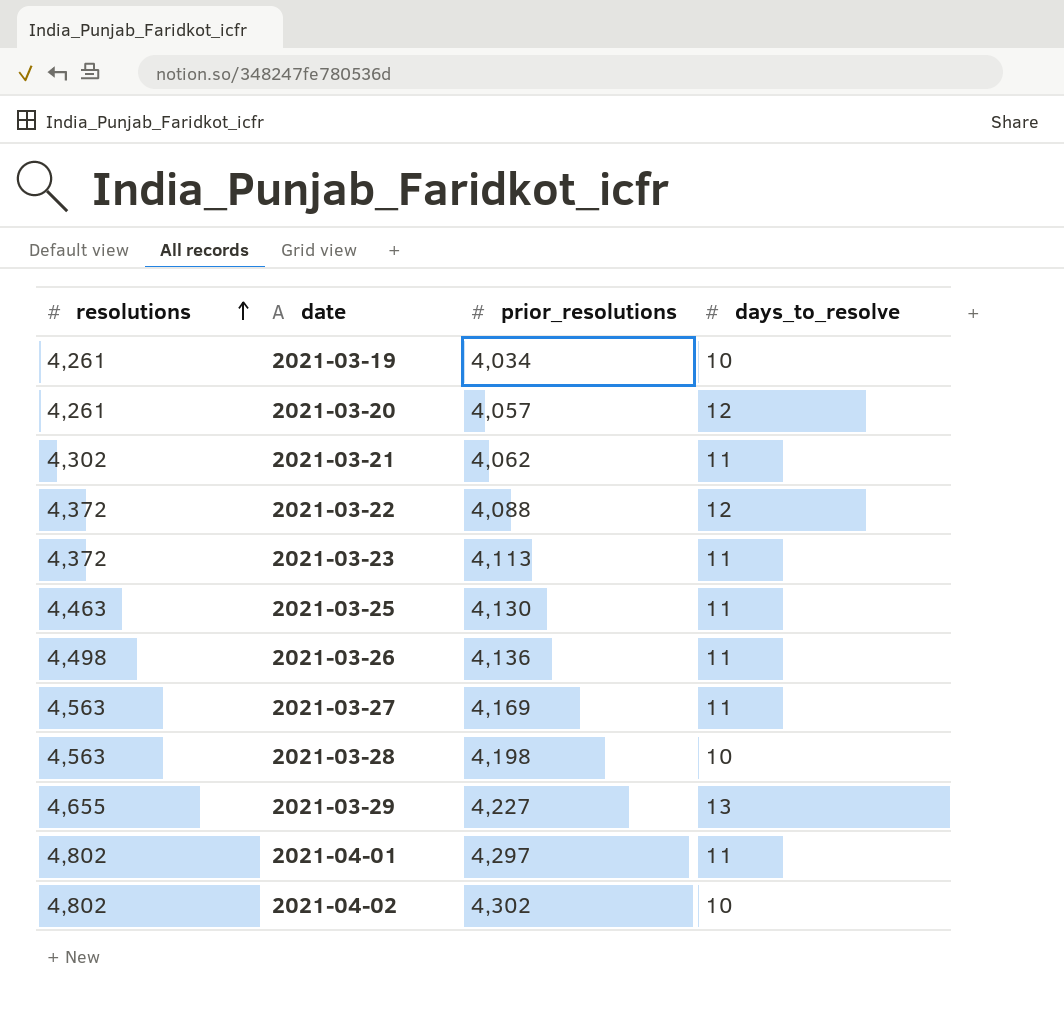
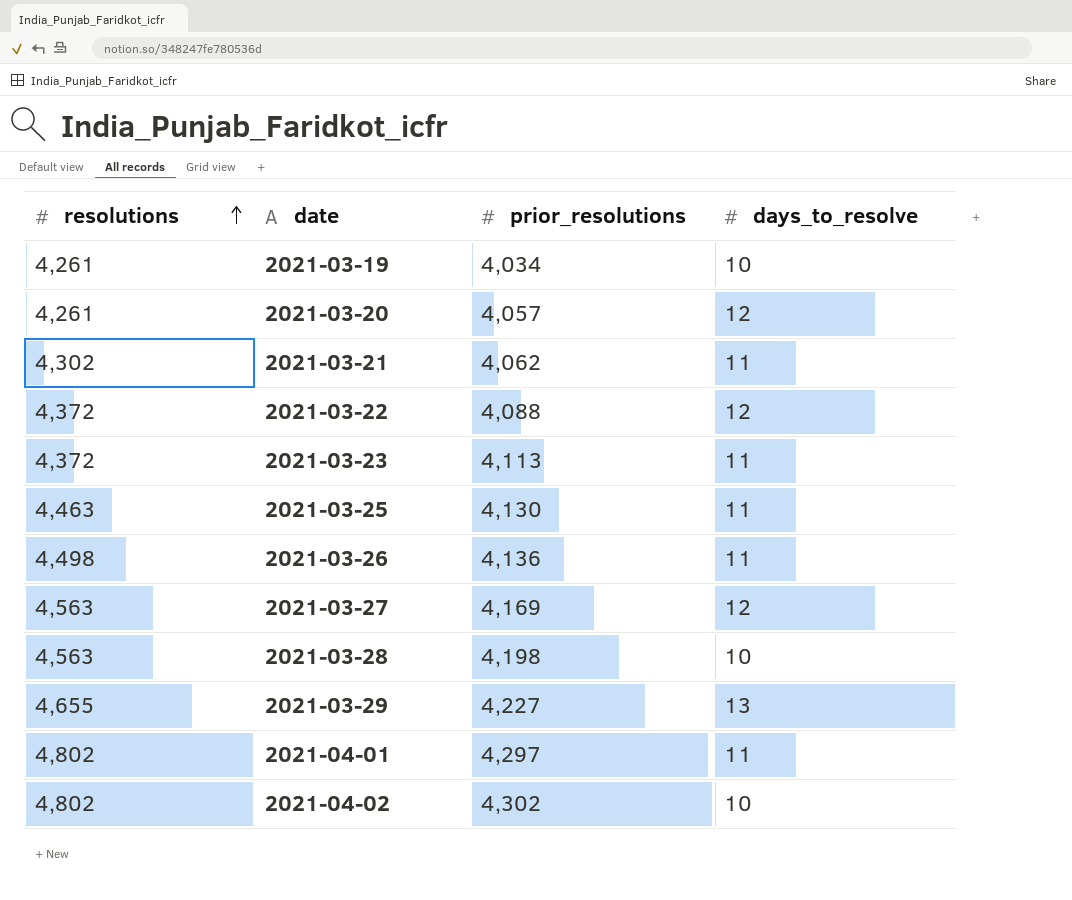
2021-03-27 | days_to_resolve: 11 -> 12

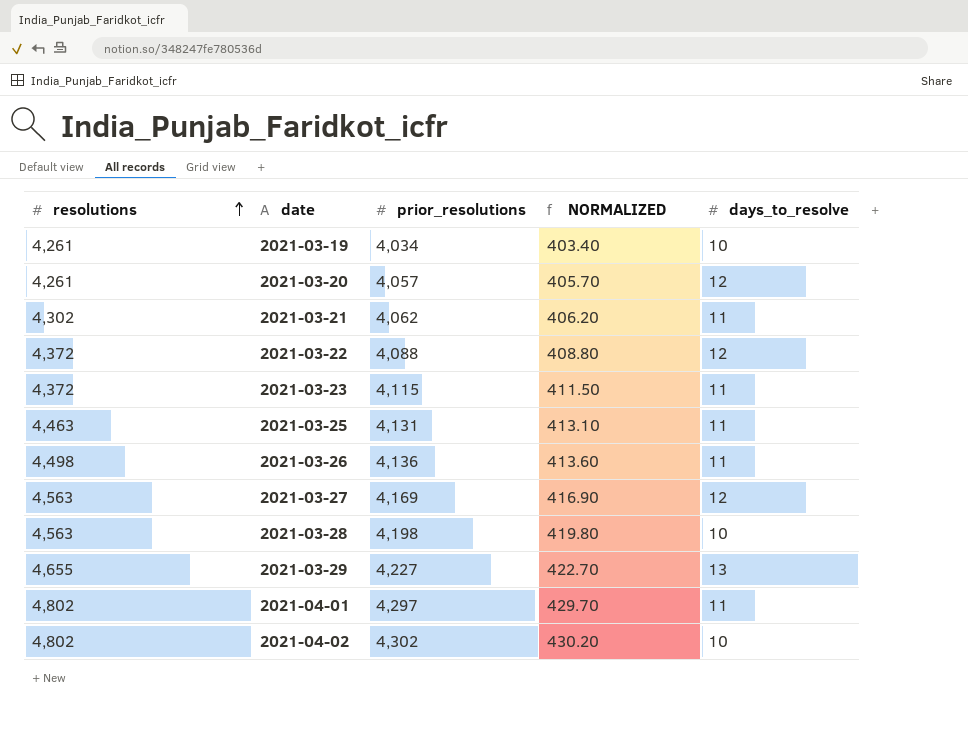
column NORMALIZED | formula: none -> [prior_resolutions] * 0.1
2021-03-23 | prior_resolutions: 4,113 -> 4,115
2021-03-25 | prior_resolutions: 4,130 -> 4,131

